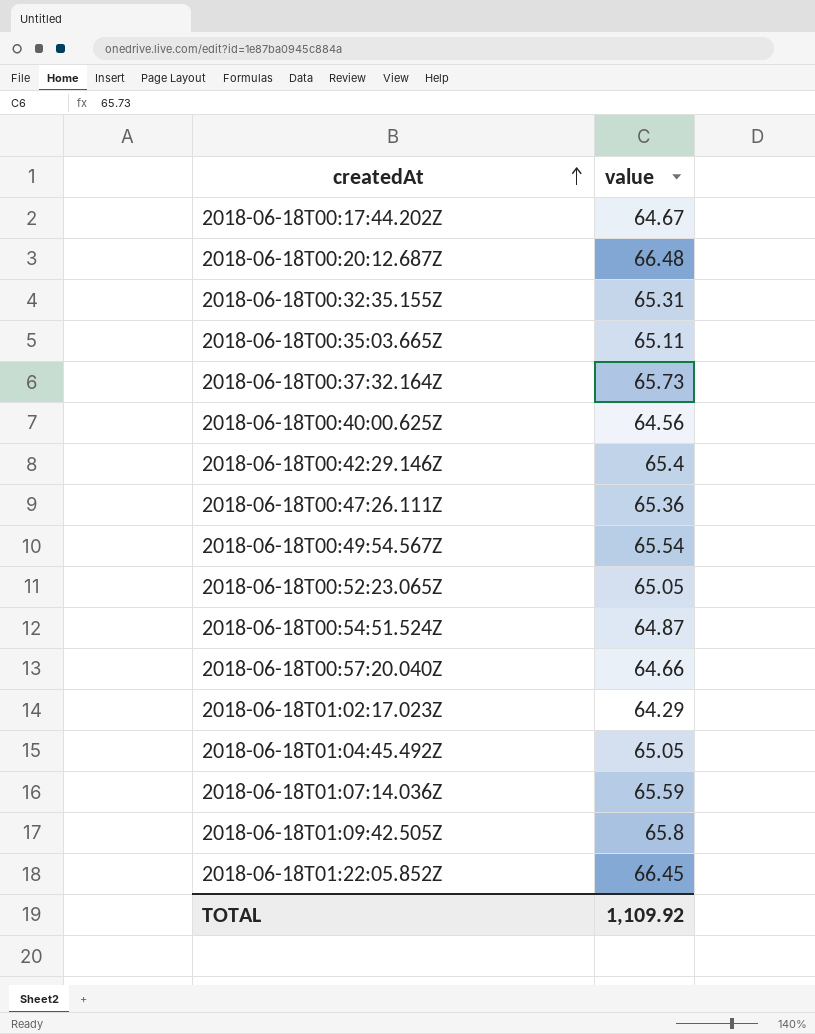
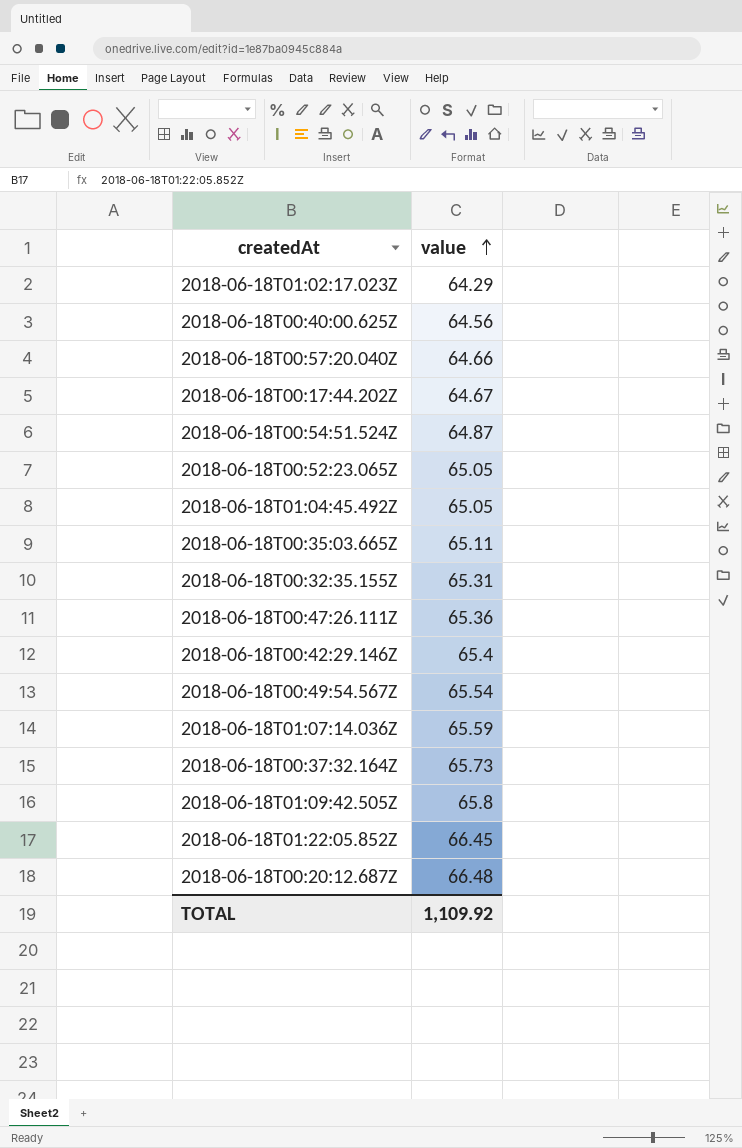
row order: createdAt ascending -> value ascending

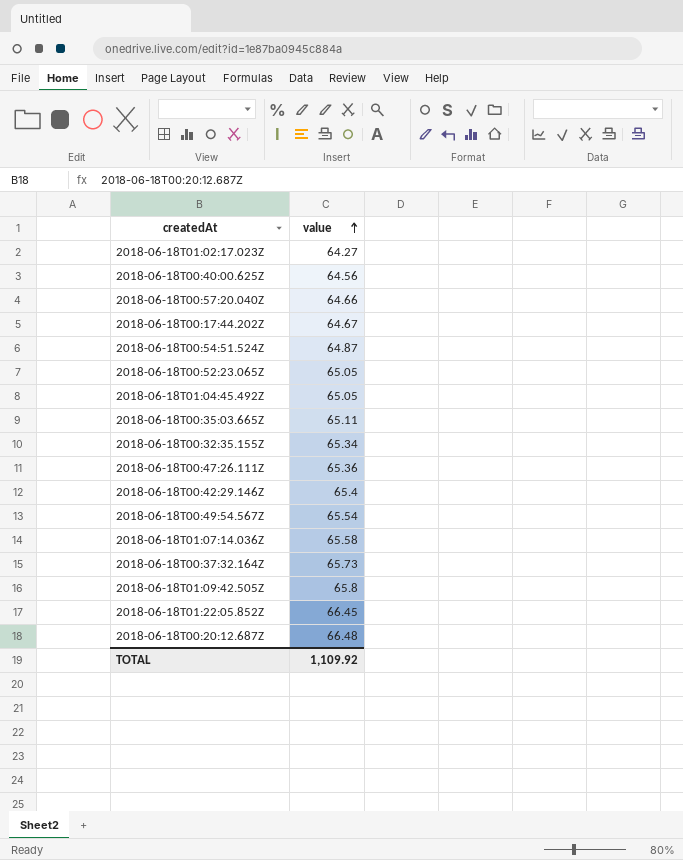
2018-06-18T01:02:17.023Z | value: 64.29 -> 64.27
2018-06-18T00:32:35.155Z | value: 65.31 -> 65.34
2018-06-18T01:07:14.036Z | value: 65.59 -> 65.58

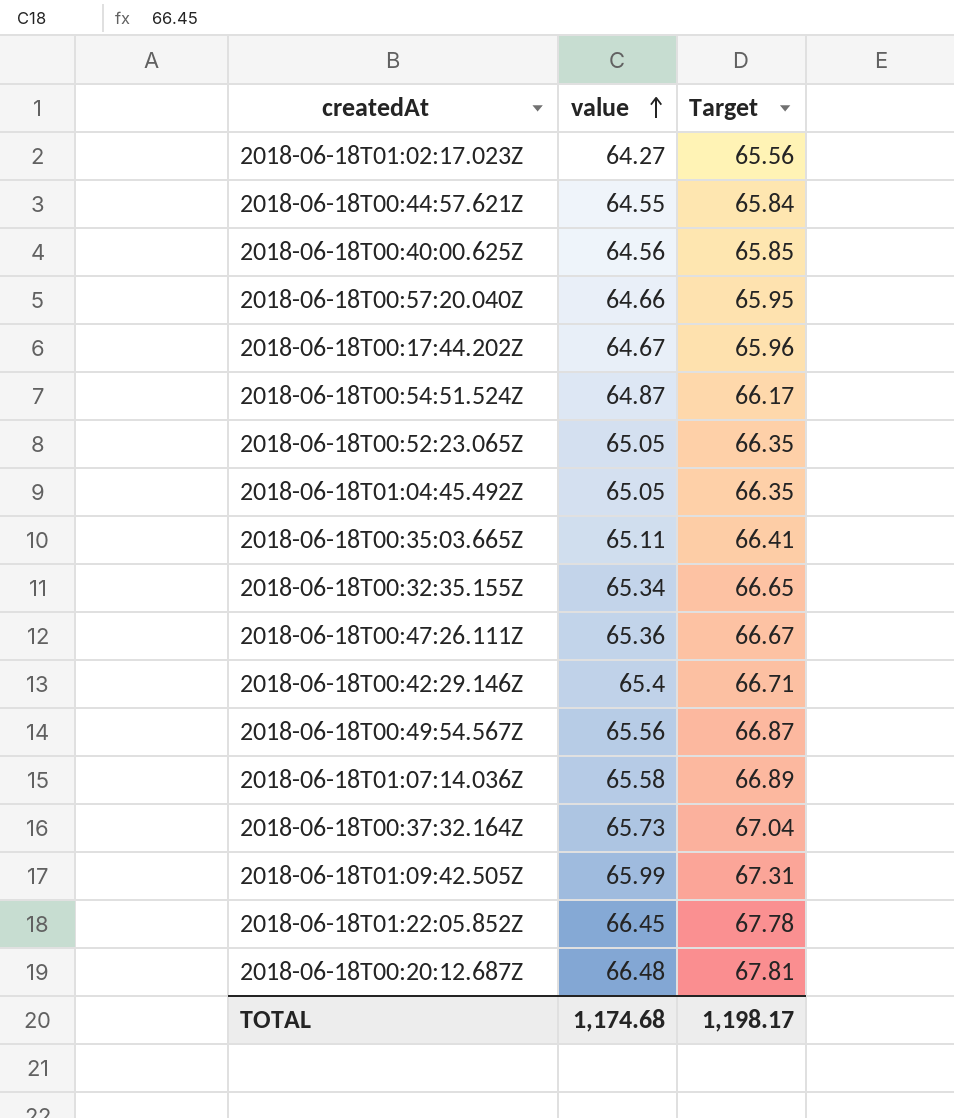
column Target | formula: none -> [value] * 1.02
row 2018-06-18T00:44:57.621Z: none -> 64.55 | 65.84
2018-06-18T00:49:54.567Z | value: 65.54 -> 65.56
2018-06-18T01:09:42.505Z | value: 65.8 -> 65.99
TOTAL | value: 1,109.92 -> 1,174.68

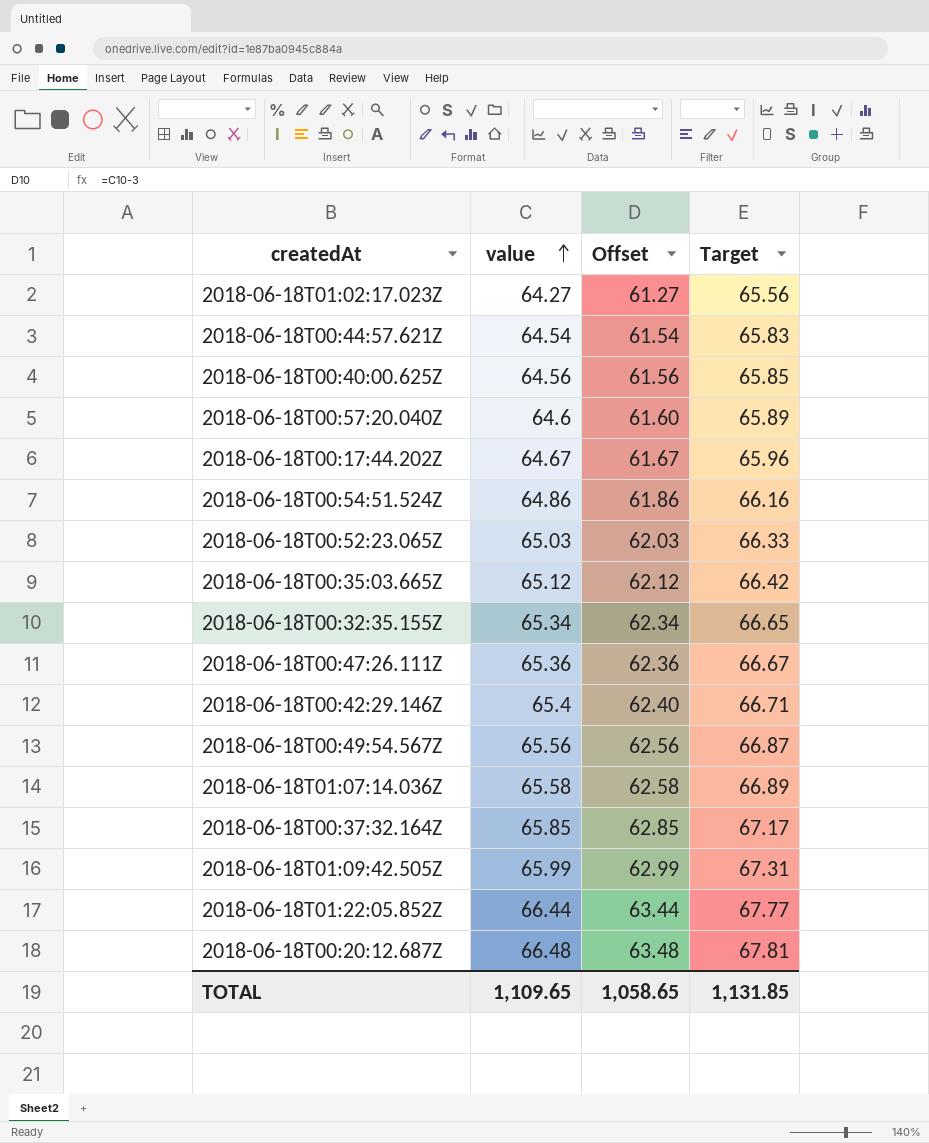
column Offset | formula: none -> [value] - 3
row 2018-06-18T01:04:45.492Z: 65.05 | 66.35 -> none
2018-06-18T00:44:57.621Z | value: 64.55 -> 64.54
2018-06-18T00:44:57.621Z | Target: 65.84 -> 65.83
2018-06-18T00:57:20.040Z | value: 64.66 -> 64.6
2018-06-18T00:57:20.040Z | Target: 65.95 -> 65.89
2018-06-18T00:54:51.524Z | value: 64.87 -> 64.86
2018-06-18T00:54:51.524Z | Target: 66.17 -> 66.16
2018-06-18T00:52:23.065Z | value: 65.05 -> 65.03
2018-06-18T00:52:23.065Z | Target: 66.35 -> 66.33
2018-06-18T00:35:03.665Z | value: 65.11 -> 65.12
2018-06-18T00:35:03.665Z | Target: 66.41 -> 66.42
2018-06-18T00:37:32.164Z | value: 65.73 -> 65.85
2018-06-18T00:37:32.164Z | Target: 67.04 -> 67.17
2018-06-18T01:22:05.852Z | value: 66.45 -> 66.44
2018-06-18T01:22:05.852Z | Target: 67.78 -> 67.77
TOTAL | value: 1,174.68 -> 1,109.65
TOTAL | Target: 1,198.17 -> 1,131.85

